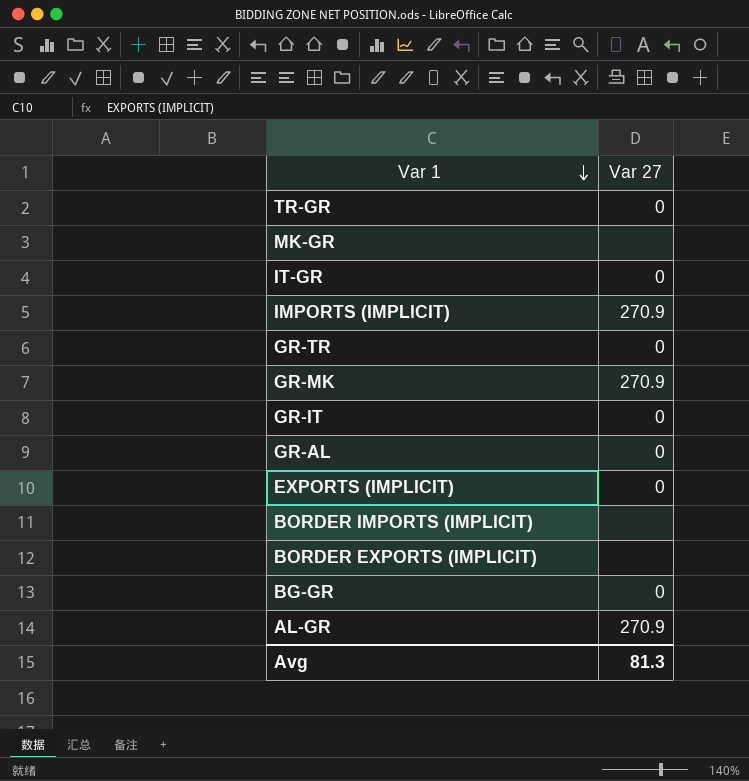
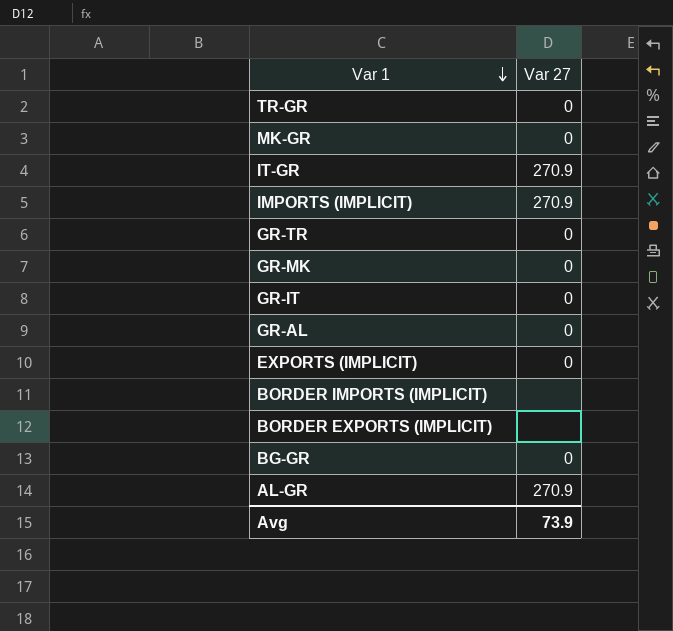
MK-GR | Var 27: none -> 0
IT-GR | Var 27: 0 -> 270.9
GR-MK | Var 27: 270.9 -> 0
Avg | Var 27: 81.3 -> 73.9

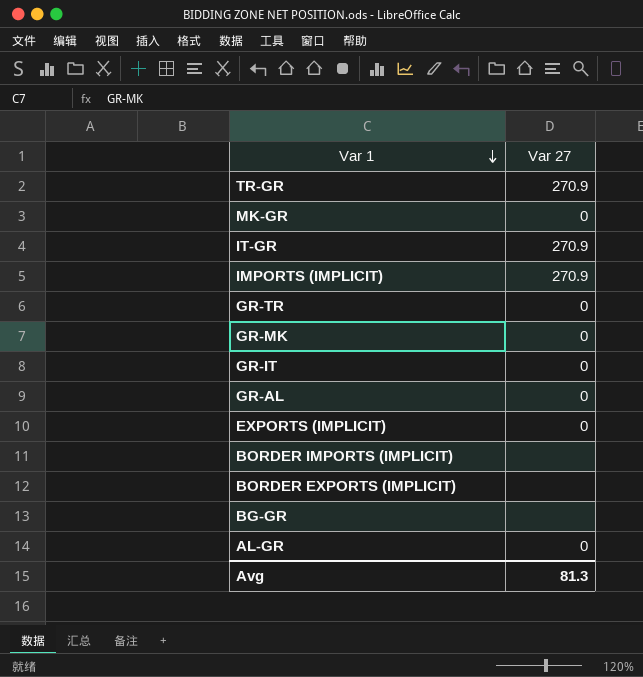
TR-GR | Var 27: 0 -> 270.9
BG-GR | Var 27: 0 -> none
AL-GR | Var 27: 270.9 -> 0
Avg | Var 27: 73.9 -> 81.3

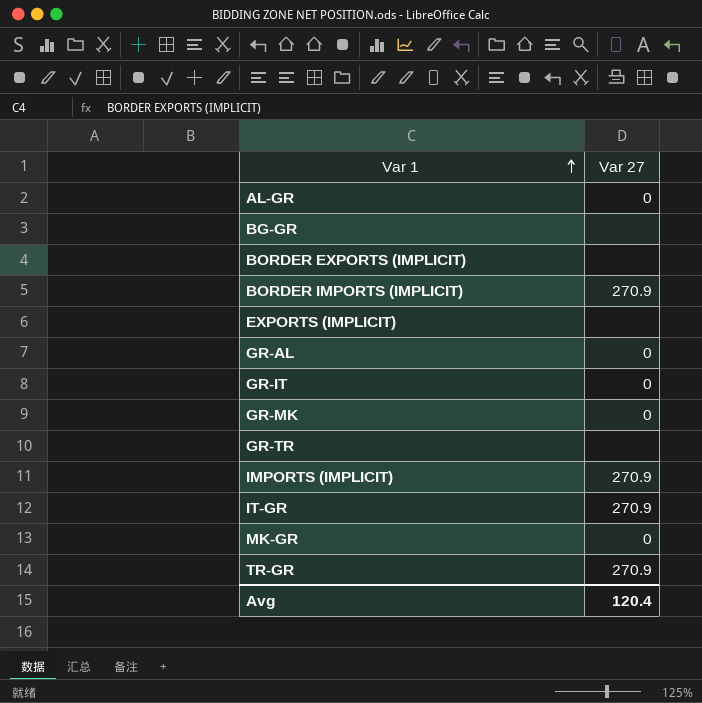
row order: Var 1 descending -> Var 1 ascending
BORDER IMPORTS (IMPLICIT) | Var 27: none -> 270.9
EXPORTS (IMPLICIT) | Var 27: 0 -> none
GR-TR | Var 27: 0 -> none
Avg | Var 27: 81.3 -> 120.4

